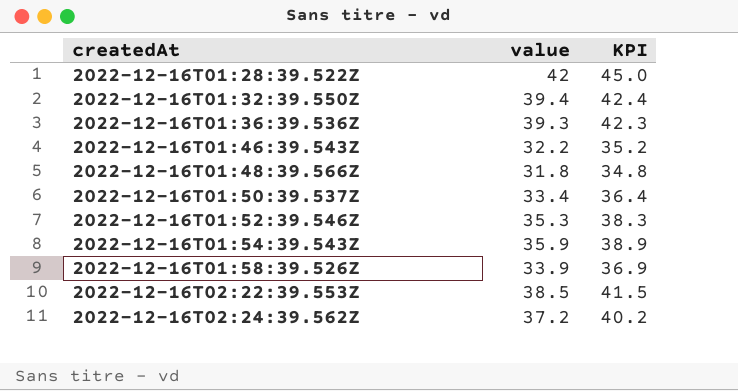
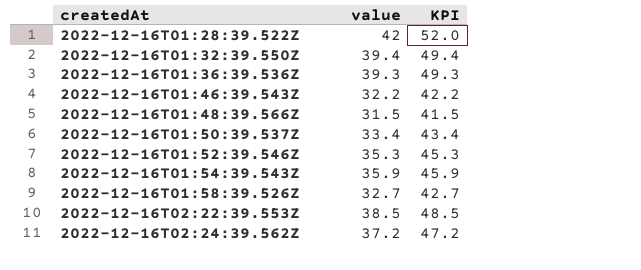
column KPI | formula: [value] + 3 -> [value] + 10
2022-12-16T01:48:39.566Z | value: 31.8 -> 31.5
2022-12-16T01:58:39.526Z | value: 33.9 -> 32.7

